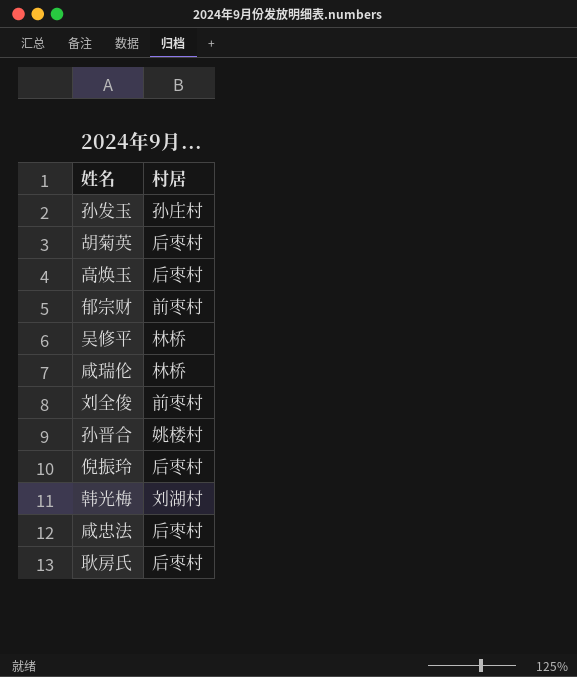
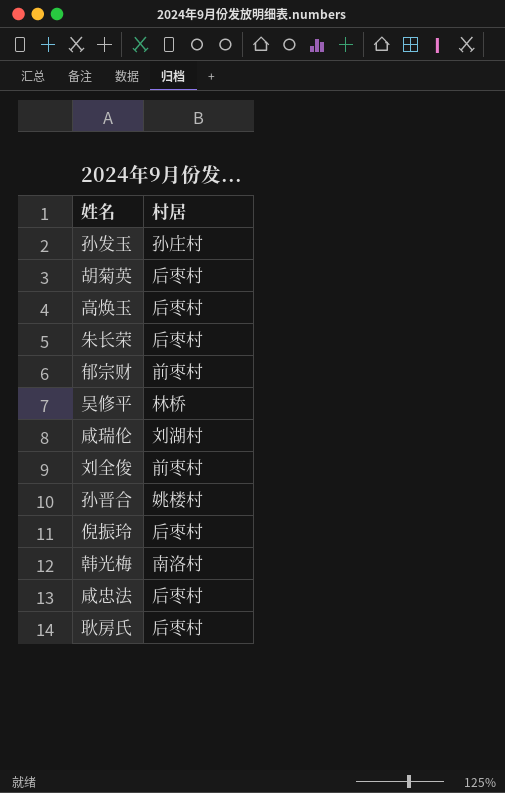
row 朱长荣: none -> 后枣村
咸瑞伦 | 村居: 林桥 -> 刘湖村
韩光梅 | 村居: 刘湖村 -> 南洛村

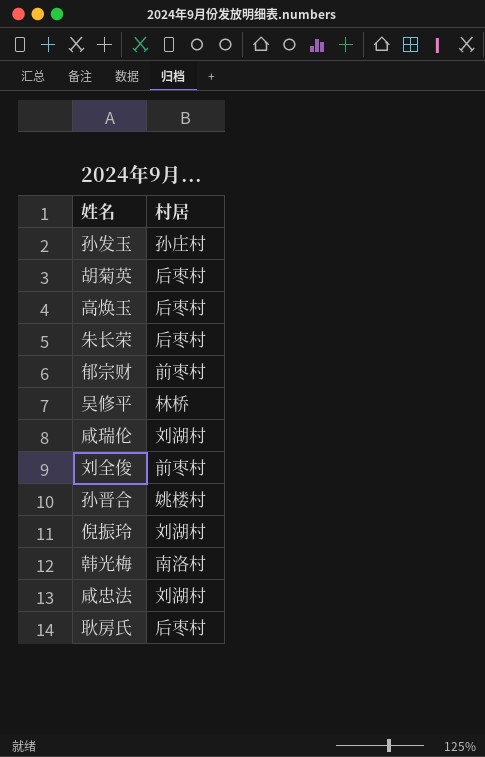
倪振玲 | 村居: 后枣村 -> 刘湖村
咸忠法 | 村居: 后枣村 -> 刘湖村

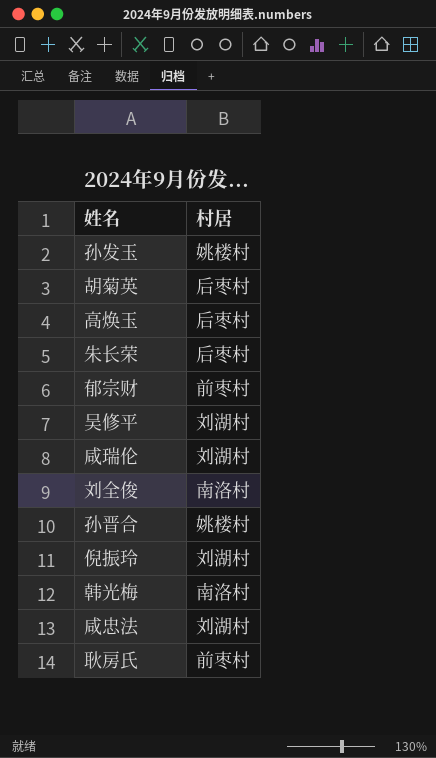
孙发玉 | 村居: 孙庄村 -> 姚楼村
吴修平 | 村居: 林桥 -> 刘湖村
刘全俊 | 村居: 前枣村 -> 南洛村
耿房氏 | 村居: 后枣村 -> 前枣村

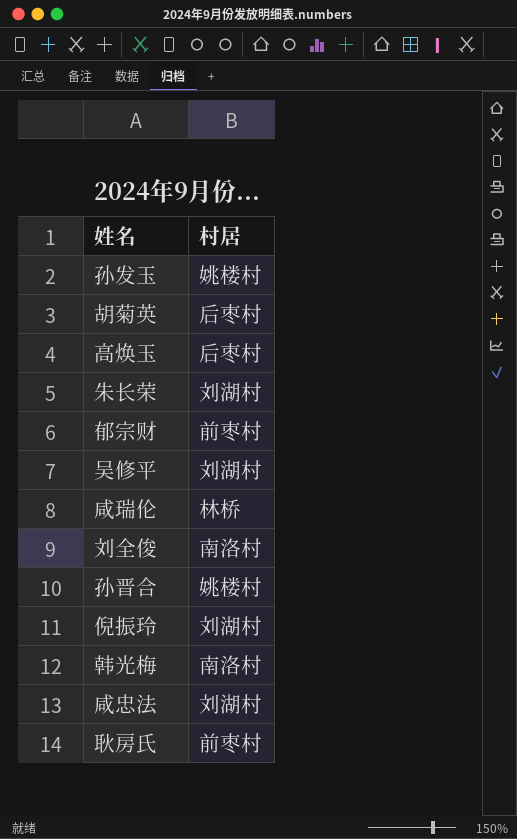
朱长荣 | 村居: 后枣村 -> 刘湖村
咸瑞伦 | 村居: 刘湖村 -> 林桥

